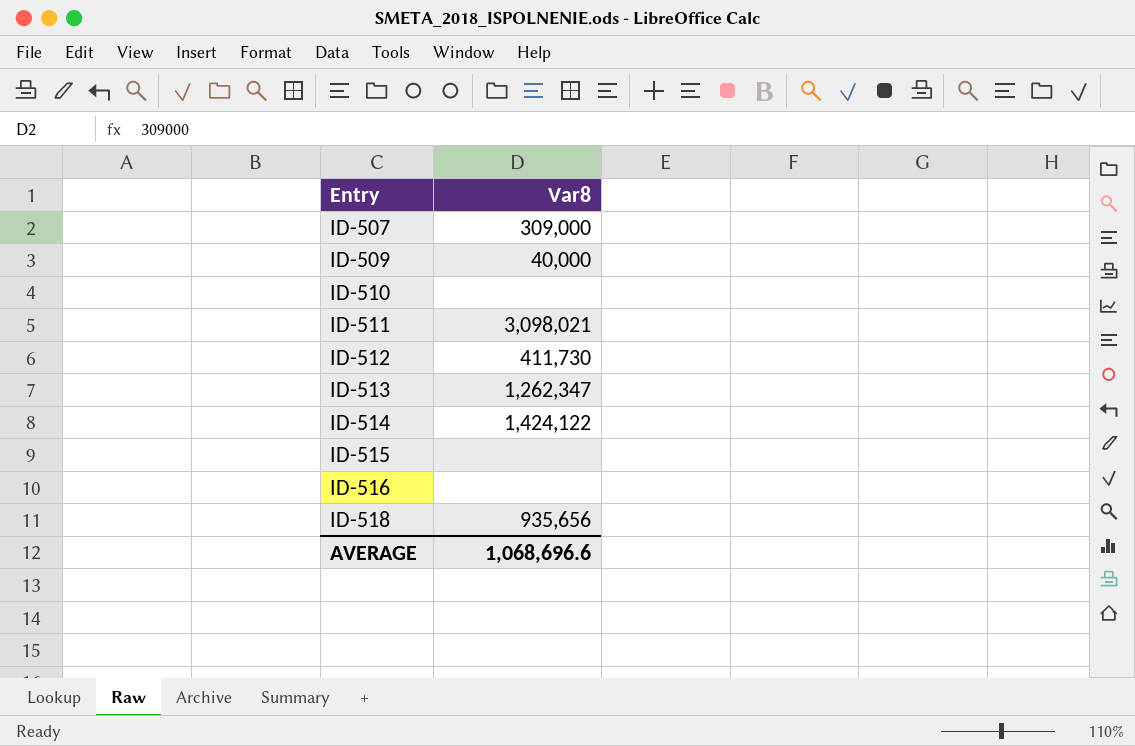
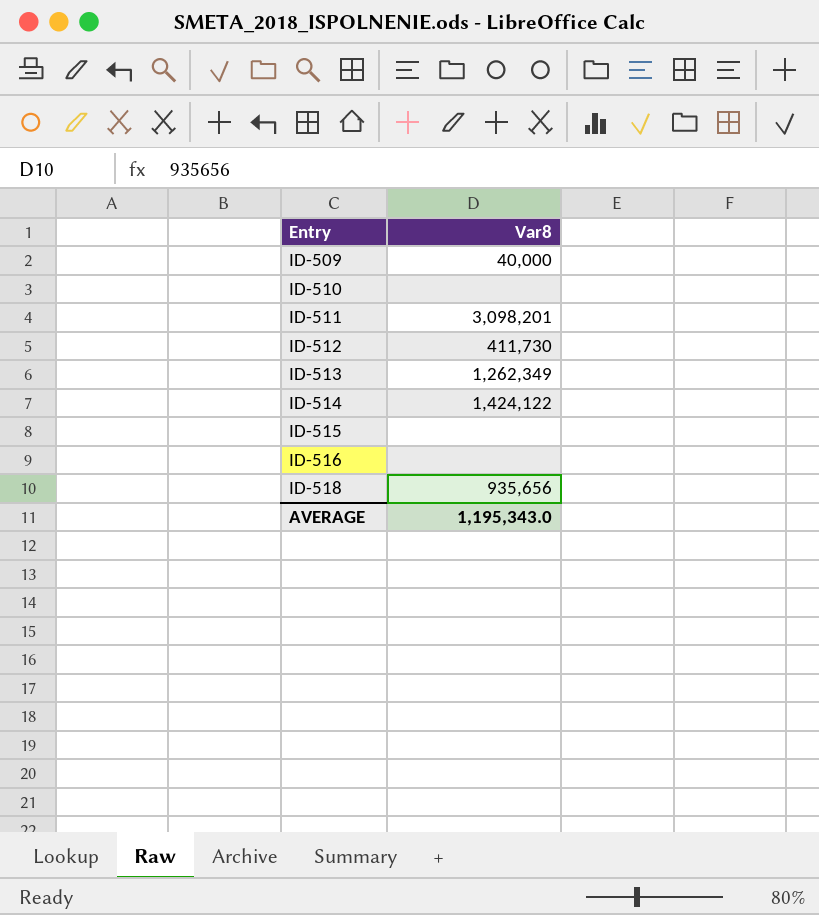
row ID-507: 309,000 -> none
ID-511 | Var8: 3,098,021 -> 3,098,201
ID-513 | Var8: 1,262,347 -> 1,262,349
AVERAGE | Var8: 1,068,696.6 -> 1,195,343.0

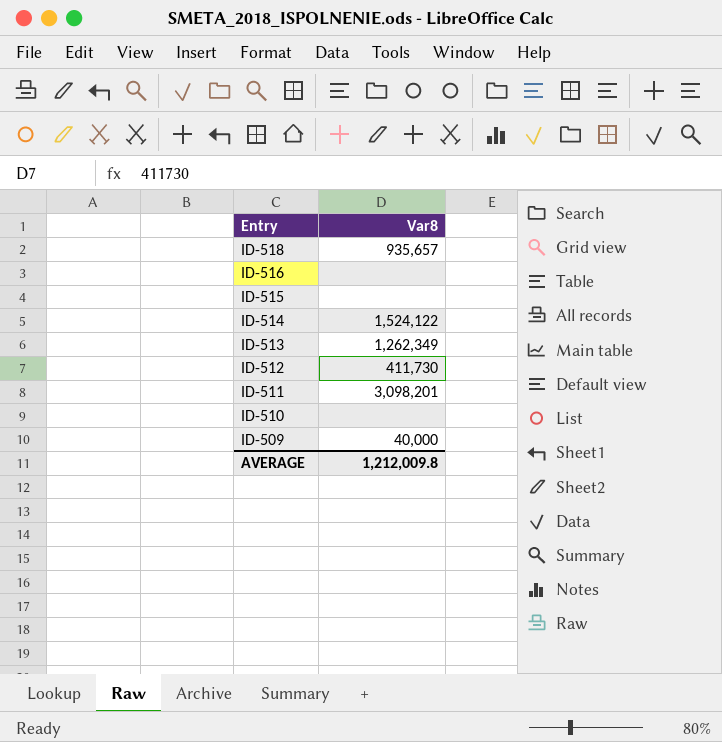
row order: Entry ascending -> Entry descending
ID-518 | Var8: 935,656 -> 935,657
ID-514 | Var8: 1,424,122 -> 1,524,122
AVERAGE | Var8: 1,195,343.0 -> 1,212,009.8

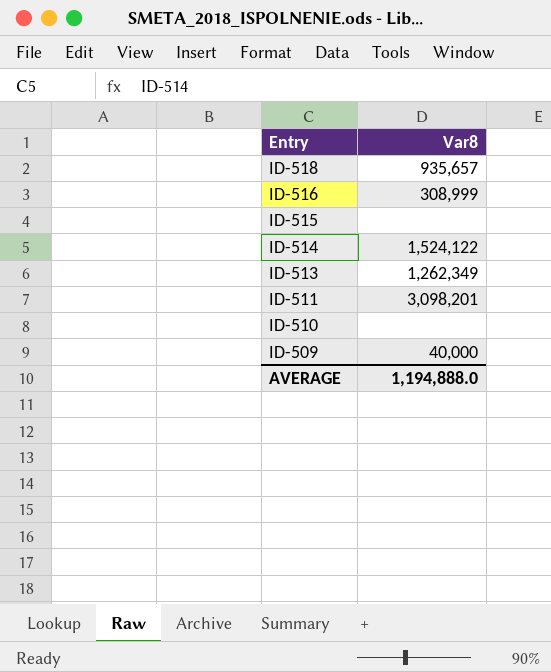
row ID-512: 411,730 -> none
ID-516 | Var8: none -> 308,999
AVERAGE | Var8: 1,212,009.8 -> 1,194,888.0

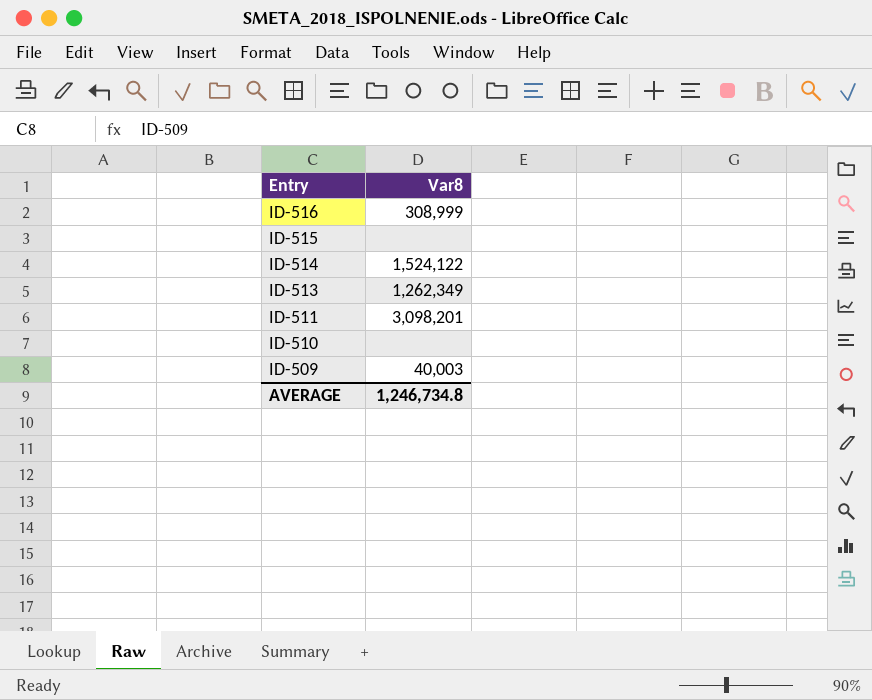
row ID-518: 935,657 -> none
ID-509 | Var8: 40,000 -> 40,003
AVERAGE | Var8: 1,194,888.0 -> 1,246,734.8

